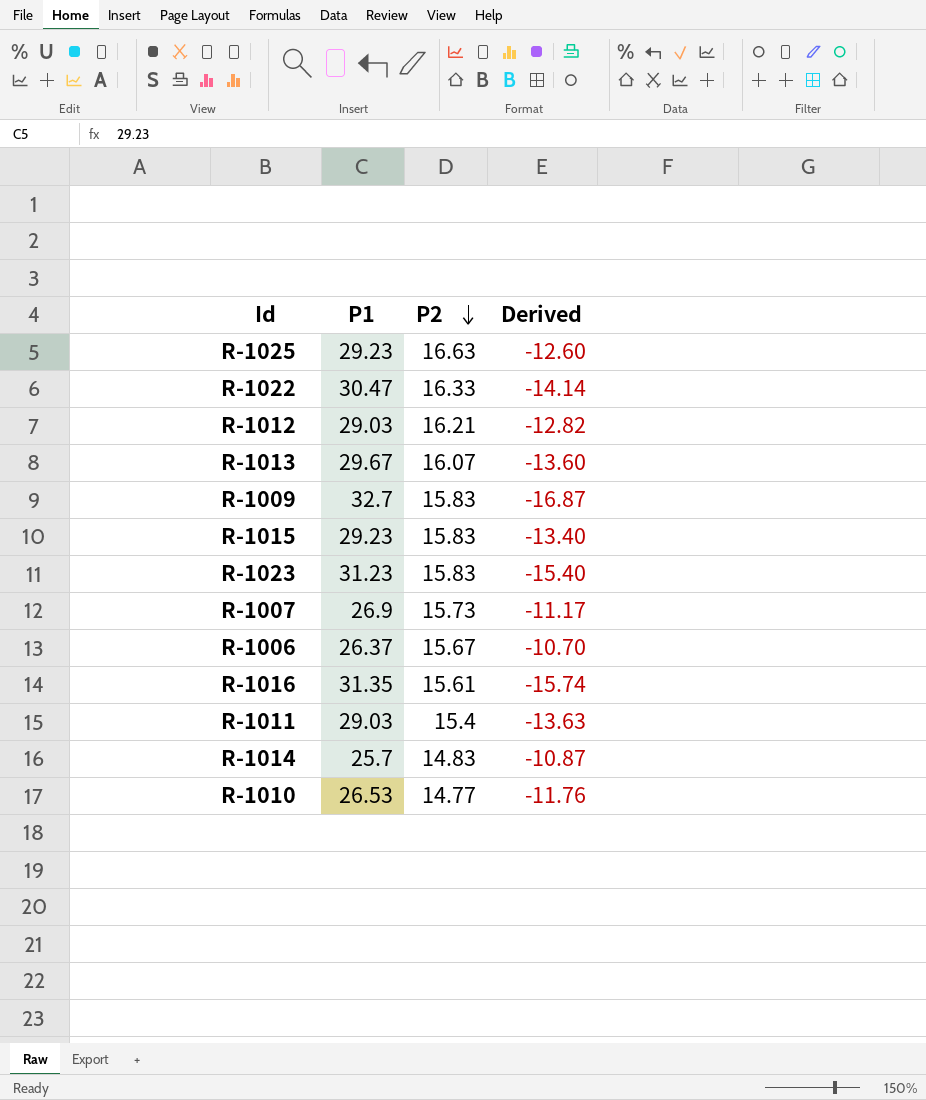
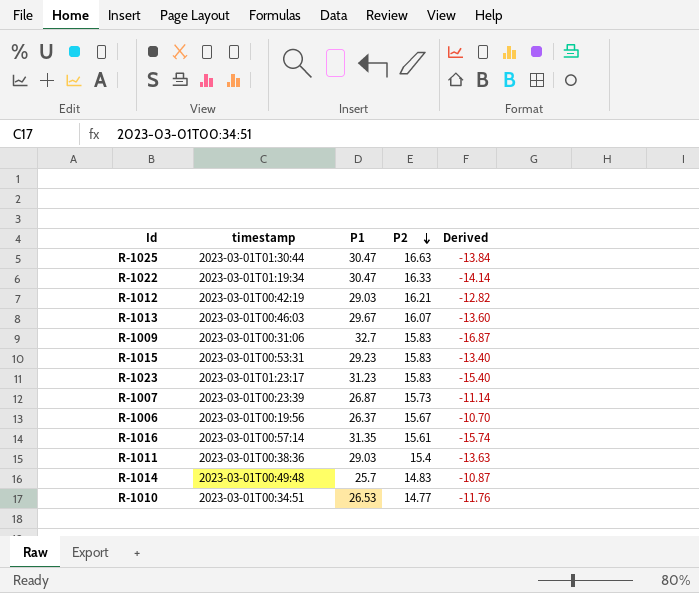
column timestamp | position: none -> 2
R-1025 | P1: 29.23 -> 30.47
R-1025 | Derived: -12.60 -> -13.84
R-1007 | P1: 26.9 -> 26.87
R-1007 | Derived: -11.17 -> -11.14

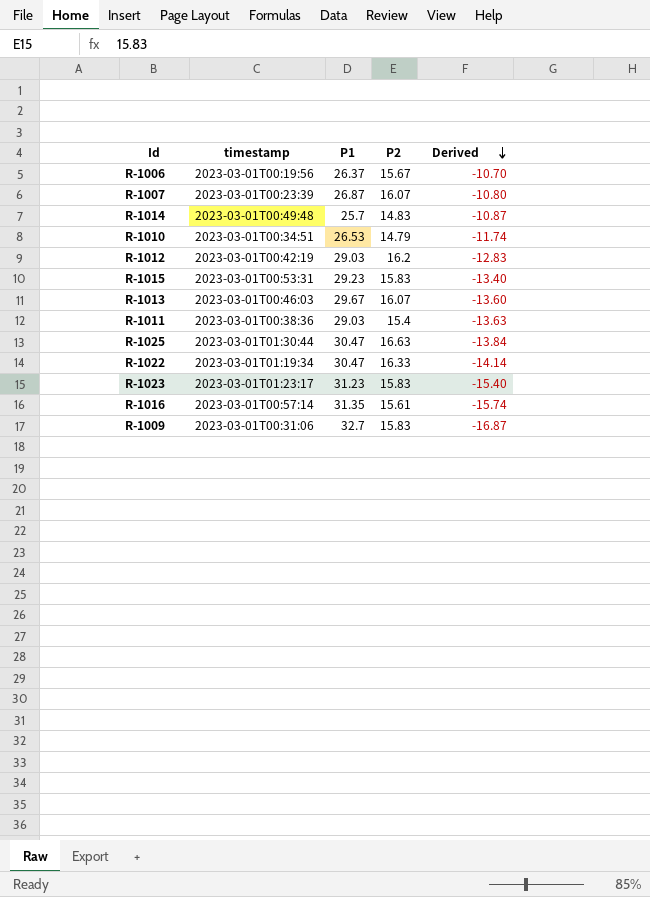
row order: P2 descending -> Derived descending
R-1007 | P2: 15.73 -> 16.07
R-1007 | Derived: -11.14 -> -10.80
R-1010 | P2: 14.77 -> 14.79
R-1010 | Derived: -11.76 -> -11.74
R-1012 | P2: 16.21 -> 16.2
R-1012 | Derived: -12.82 -> -12.83

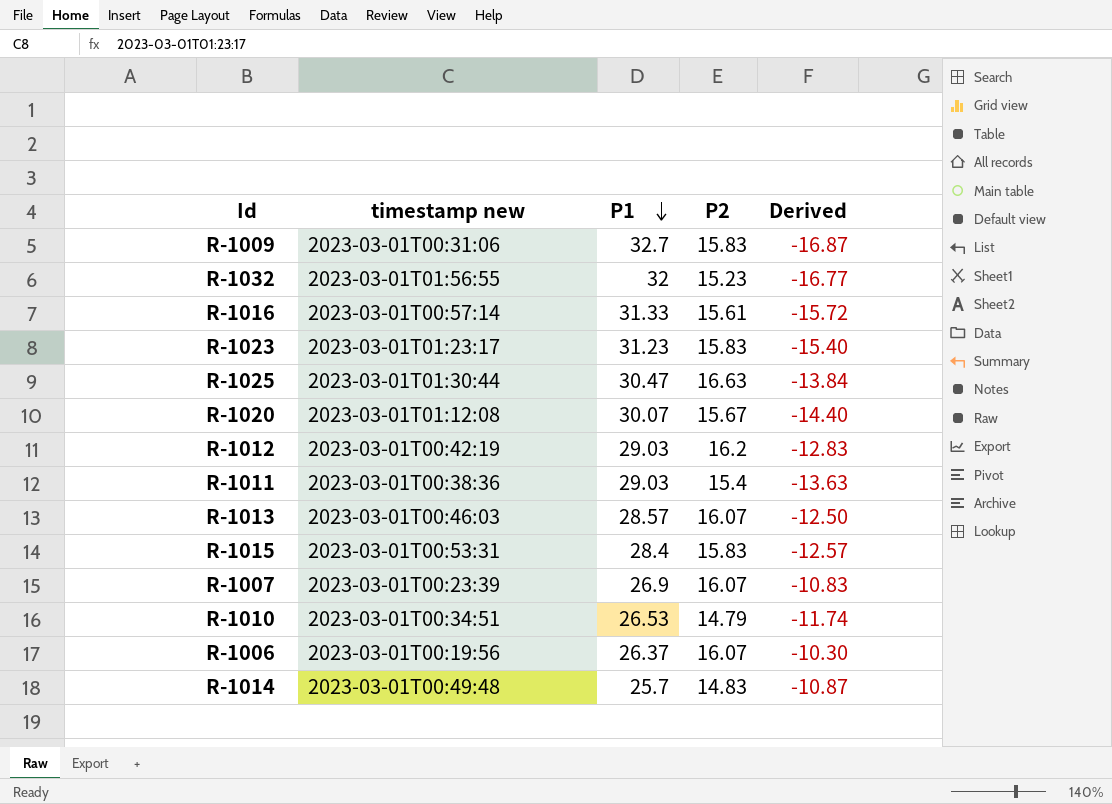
row order: Derived descending -> P1 descending
column name: timestamp -> timestamp new
row R-1022: 2023-03-01T01:19:34 | 30.47 | 16.33 | -14.14 -> none
row R-1032: none -> 2023-03-01T01:56:55 | 32 | 15.23 | -16.77
R-1016 | P1: 31.35 -> 31.33
R-1016 | Derived: -15.74 -> -15.72
row R-1020: none -> 2023-03-01T01:12:08 | 30.07 | 15.67 | -14.40
R-1013 | P1: 29.67 -> 28.57
R-1013 | Derived: -13.60 -> -12.50
R-1015 | P1: 29.23 -> 28.4
R-1015 | Derived: -13.40 -> -12.57
R-1007 | P1: 26.87 -> 26.9
R-1007 | Derived: -10.80 -> -10.83
R-1006 | P2: 15.67 -> 16.07
R-1006 | Derived: -10.70 -> -10.30

